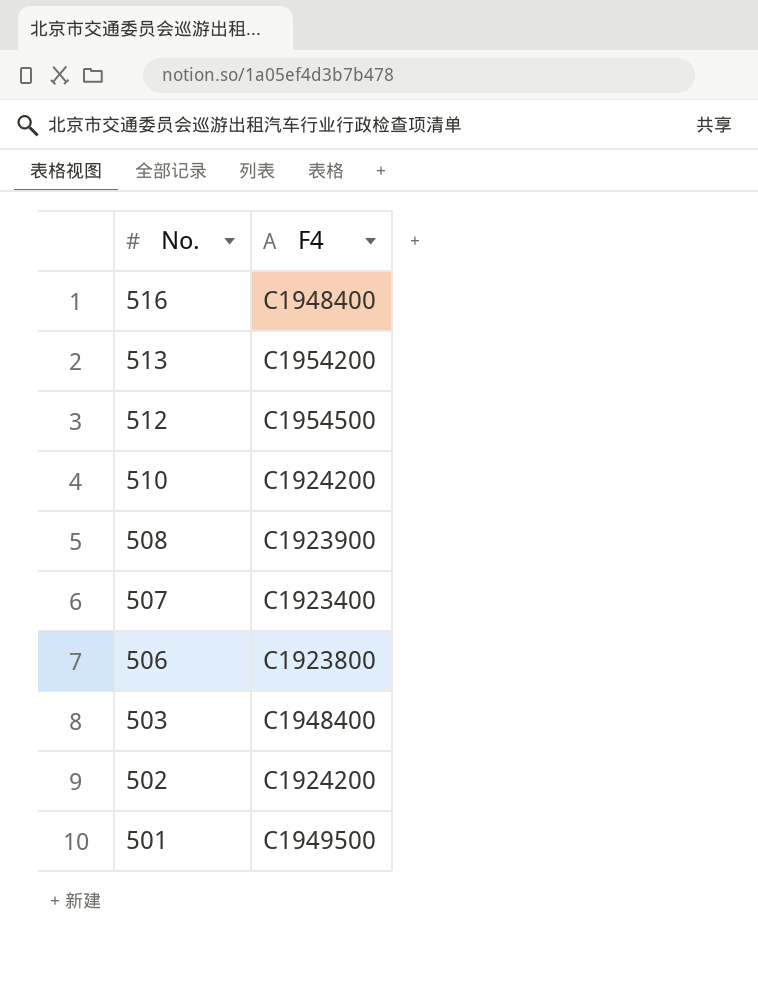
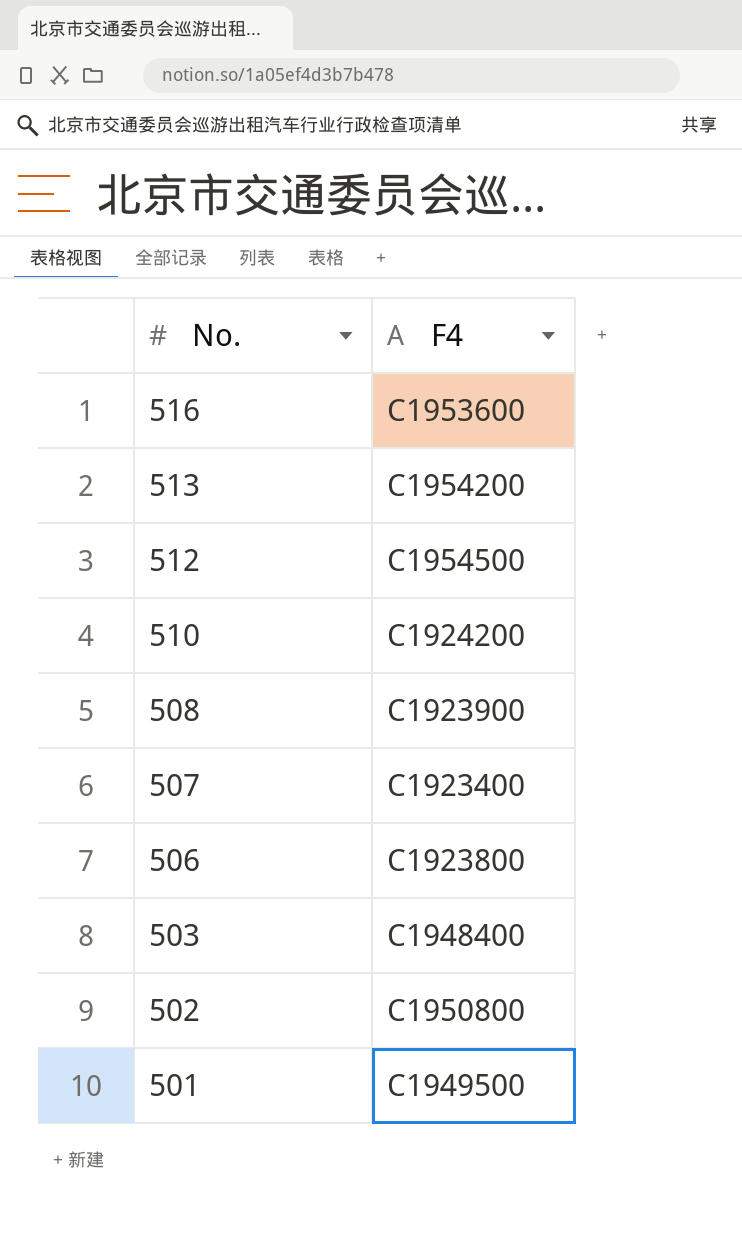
516 | F4: C1948400 -> C1953600
502 | F4: C1924200 -> C1950800

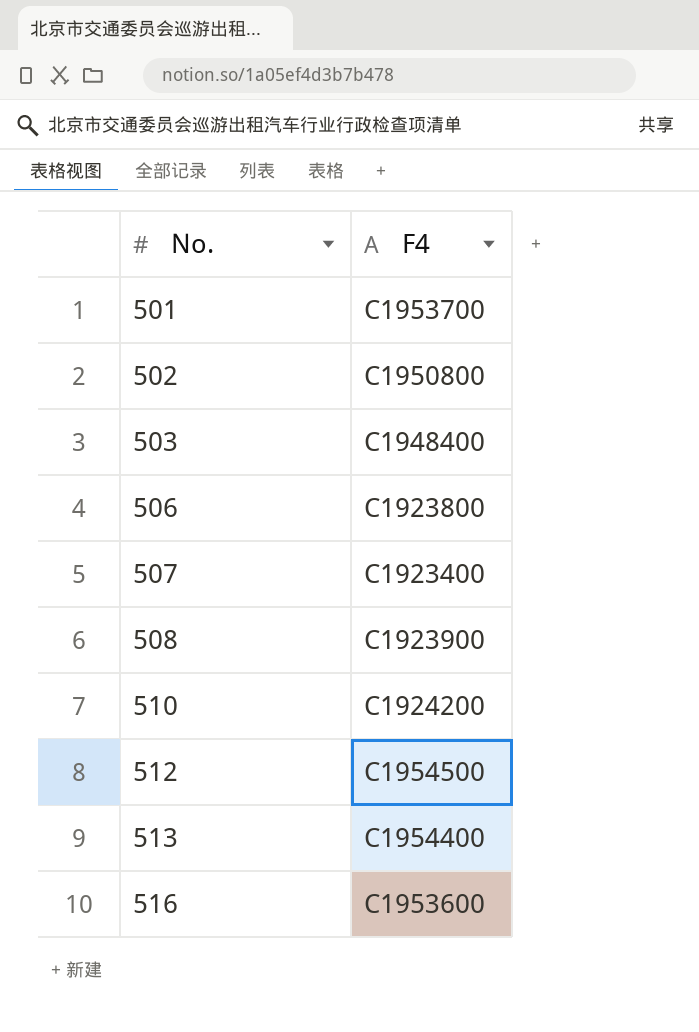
row order: No. descending -> No. ascending
501 | F4: C1949500 -> C1953700
513 | F4: C1954200 -> C1954400

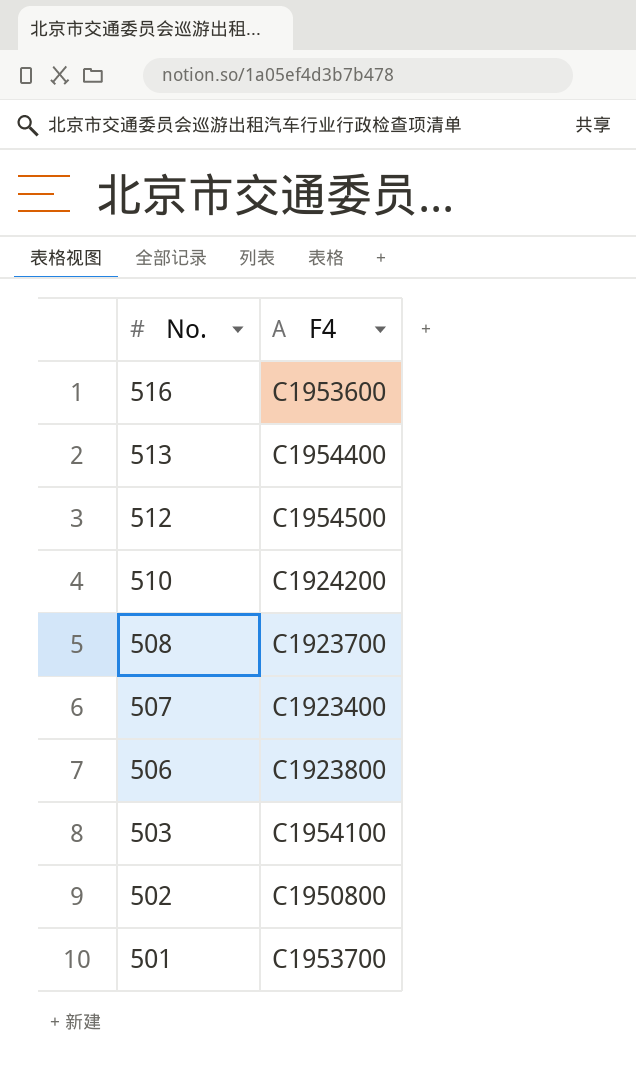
row order: No. ascending -> No. descending
508 | F4: C1923900 -> C1923700
503 | F4: C1948400 -> C1954100

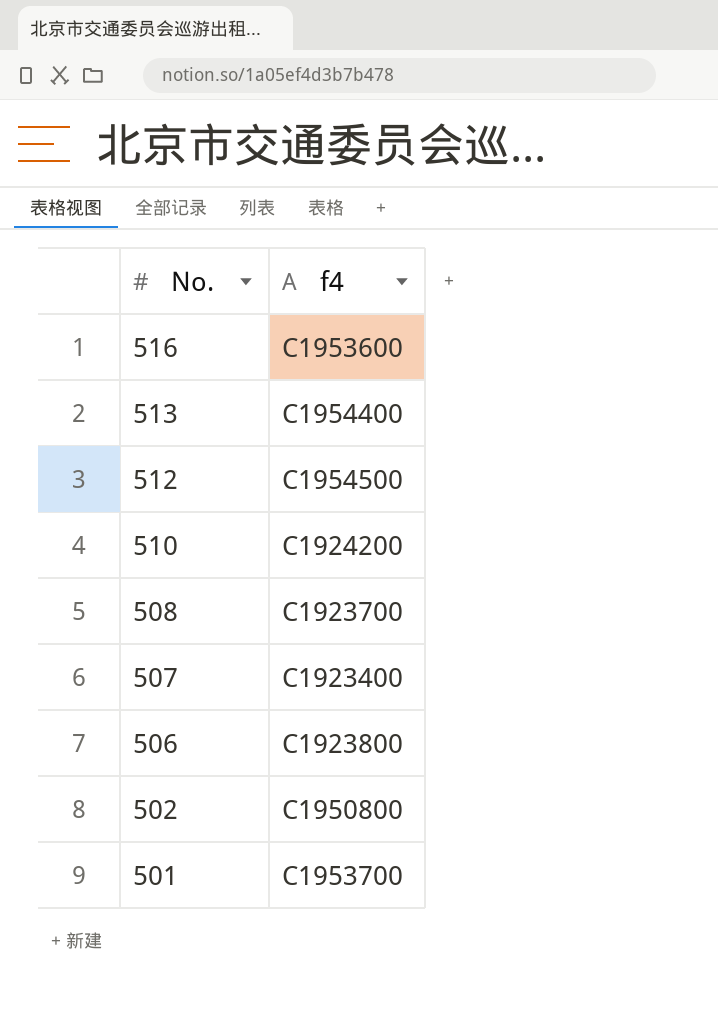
column name: F4 -> f4
row 503: C1954100 -> none

